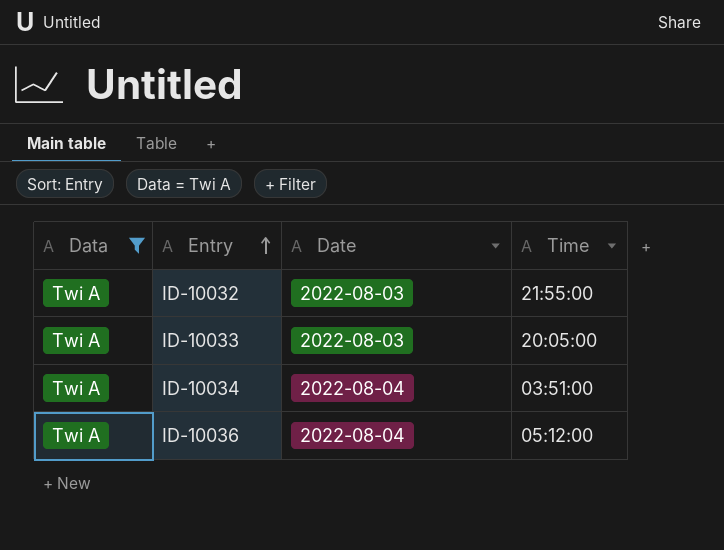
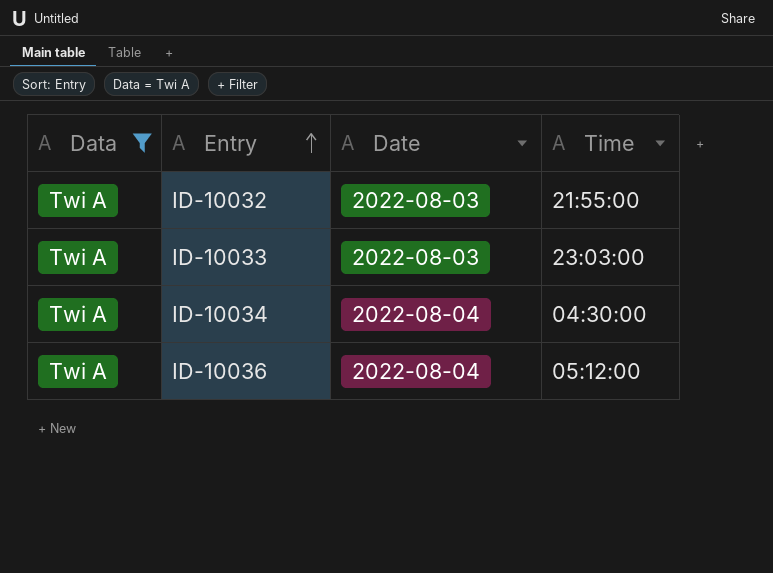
ID-10033 | Time: 20:05:00 -> 23:03:00
ID-10034 | Time: 03:51:00 -> 04:30:00

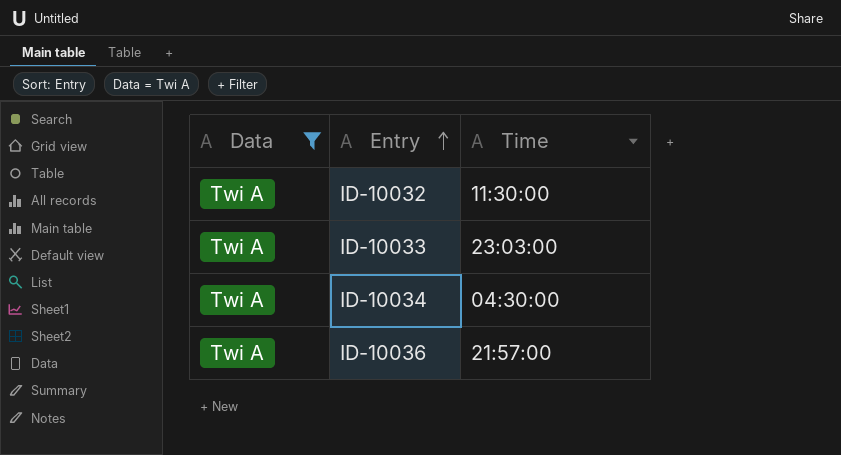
column Date | position: 3 -> none
ID-10032 | Time: 21:55:00 -> 11:30:00
ID-10036 | Time: 05:12:00 -> 21:57:00

